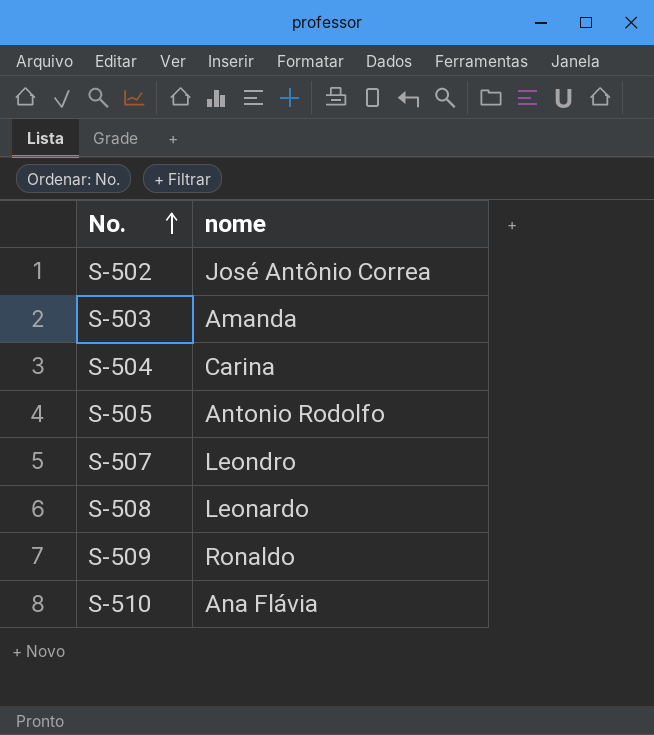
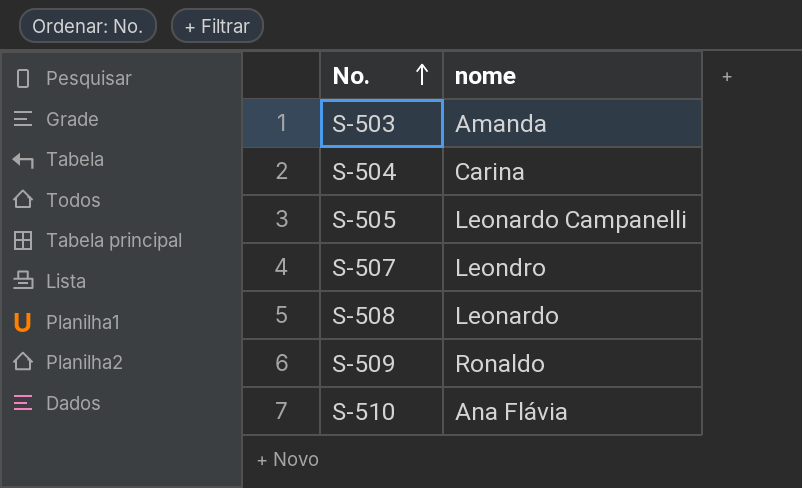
row S-502: José Antônio Correa -> none
S-505 | nome: Antonio Rodolfo -> Leonardo Campanelli

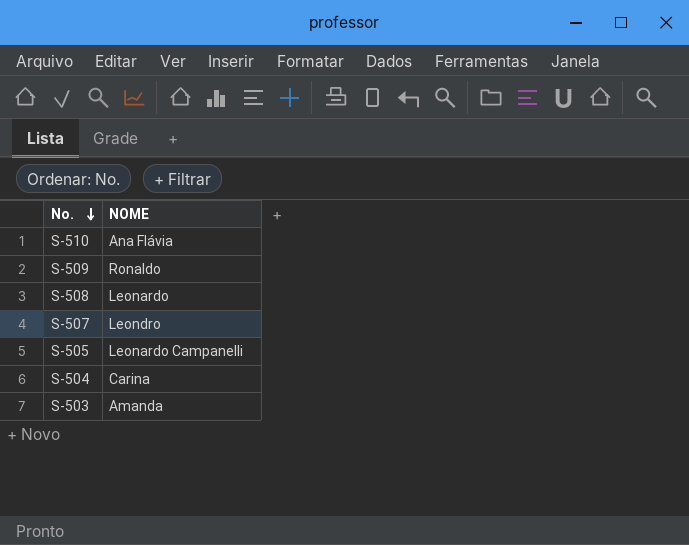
row order: No. ascending -> No. descending
column name: nome -> NOME

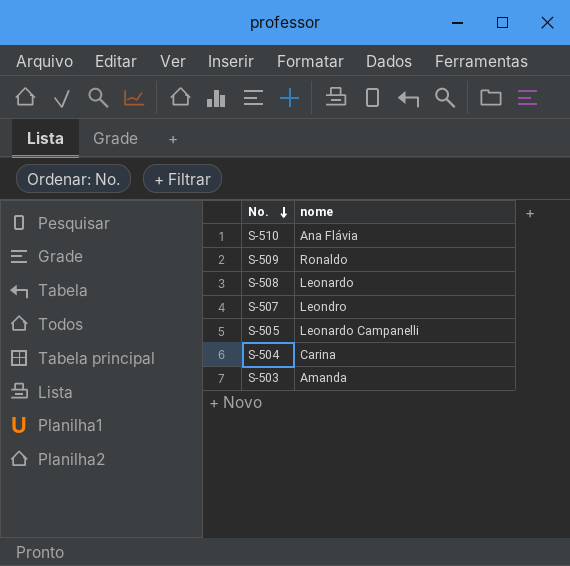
column name: NOME -> nome

